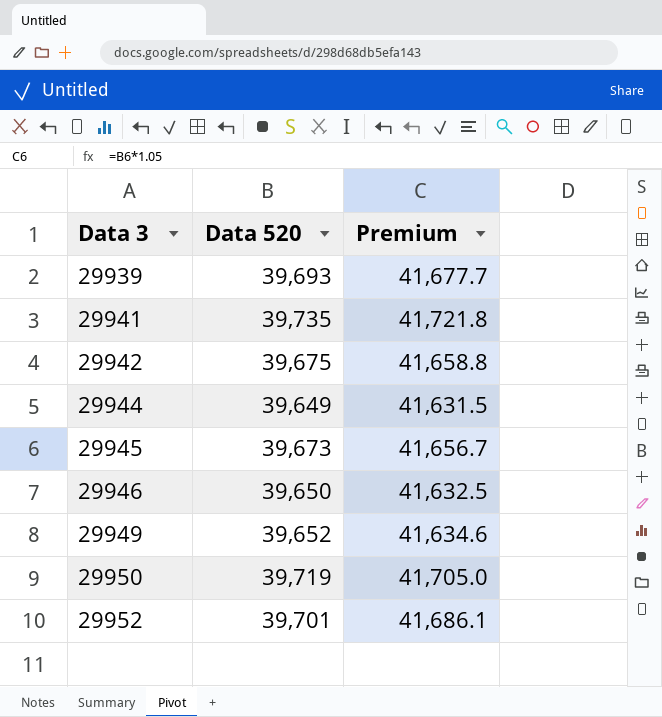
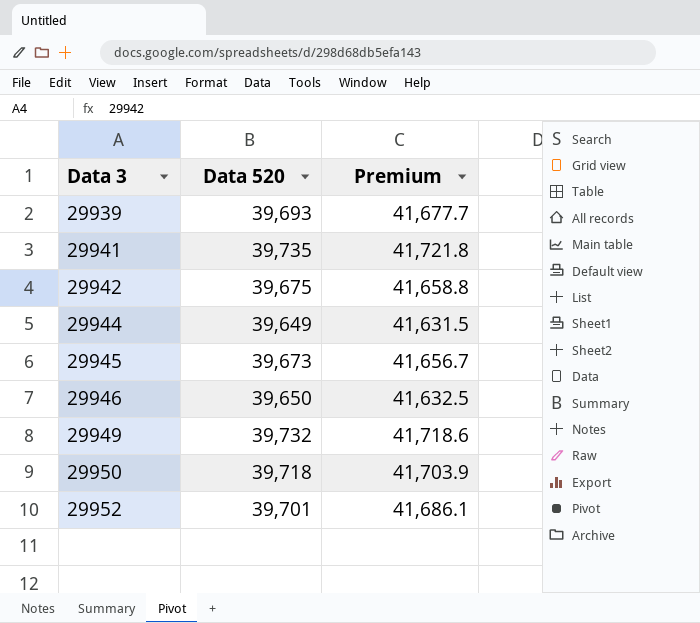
29949 | Data 520: 39,652 -> 39,732
29949 | Premium: 41,634.6 -> 41,718.6
29950 | Data 520: 39,719 -> 39,718
29950 | Premium: 41,705.0 -> 41,703.9

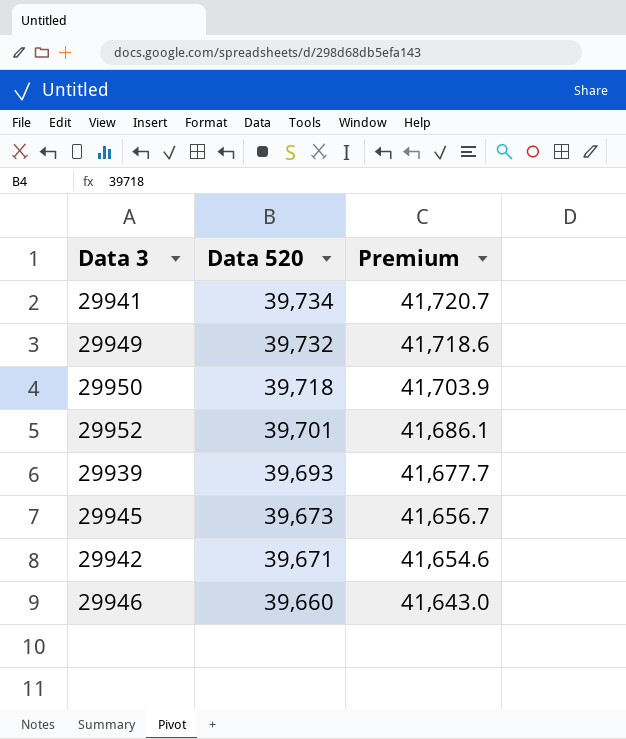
row order: Data 3 ascending -> Data 520 descending
row 29944: 39,649 | 41,631.5 -> none
29941 | Data 520: 39,735 -> 39,734
29941 | Premium: 41,721.8 -> 41,720.7
29942 | Data 520: 39,675 -> 39,671
29942 | Premium: 41,658.8 -> 41,654.6
29946 | Data 520: 39,650 -> 39,660
29946 | Premium: 41,632.5 -> 41,643.0

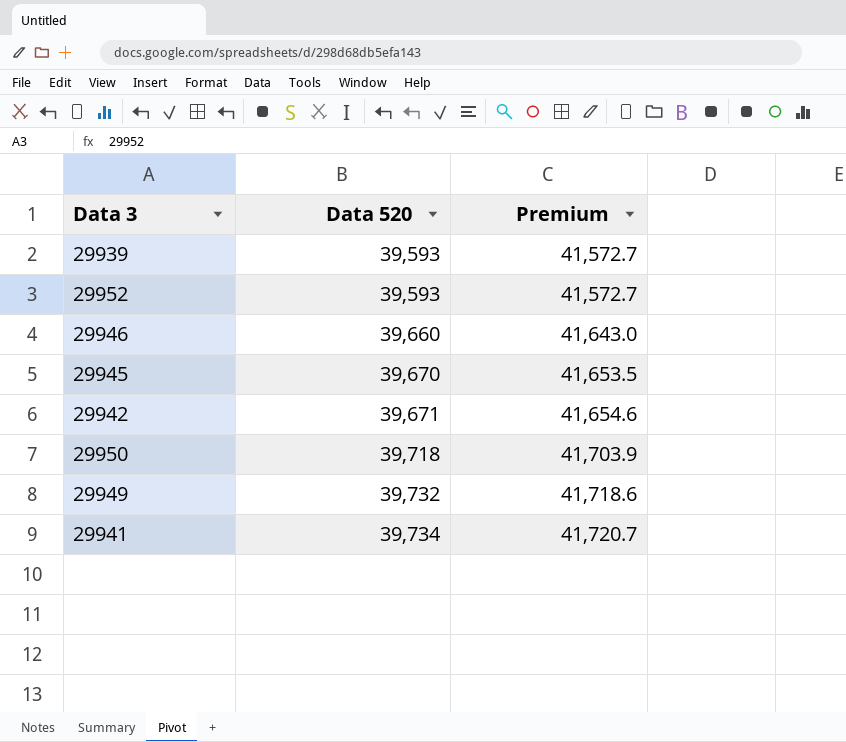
row order: Data 520 descending -> Data 520 ascending
29939 | Data 520: 39,693 -> 39,593
29939 | Premium: 41,677.7 -> 41,572.7
29952 | Data 520: 39,701 -> 39,593
29952 | Premium: 41,686.1 -> 41,572.7
29945 | Data 520: 39,673 -> 39,670
29945 | Premium: 41,656.7 -> 41,653.5

